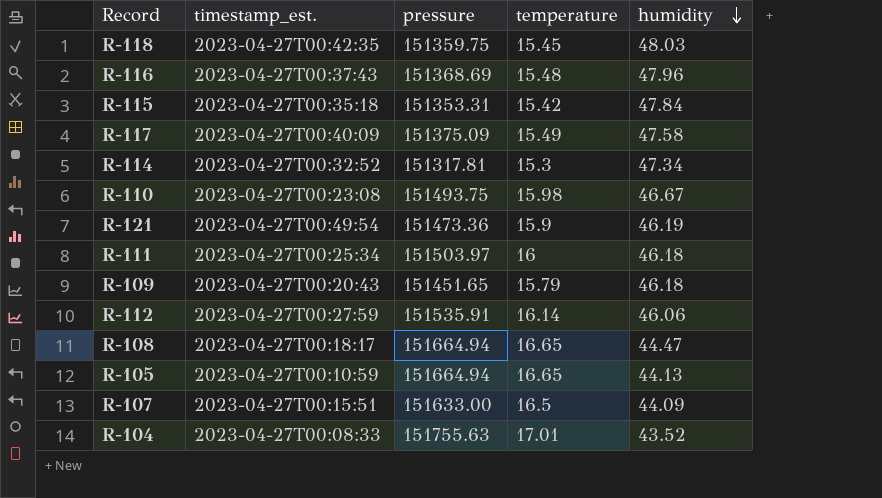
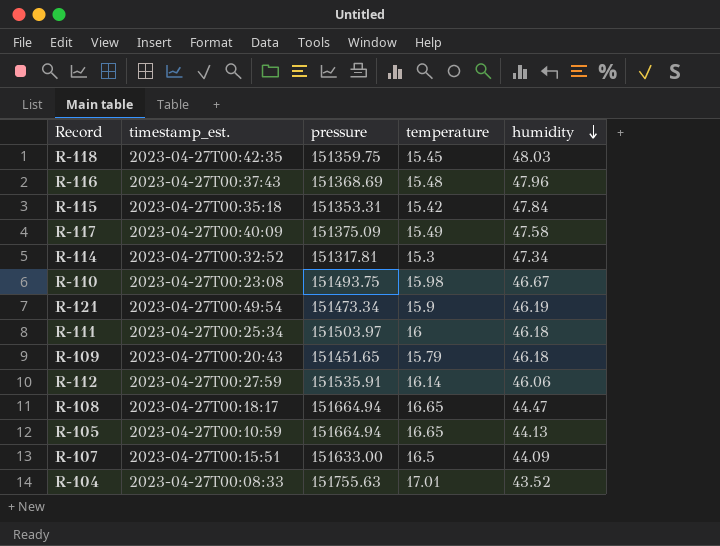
R-121 | pressure: 151473.36 -> 151473.34

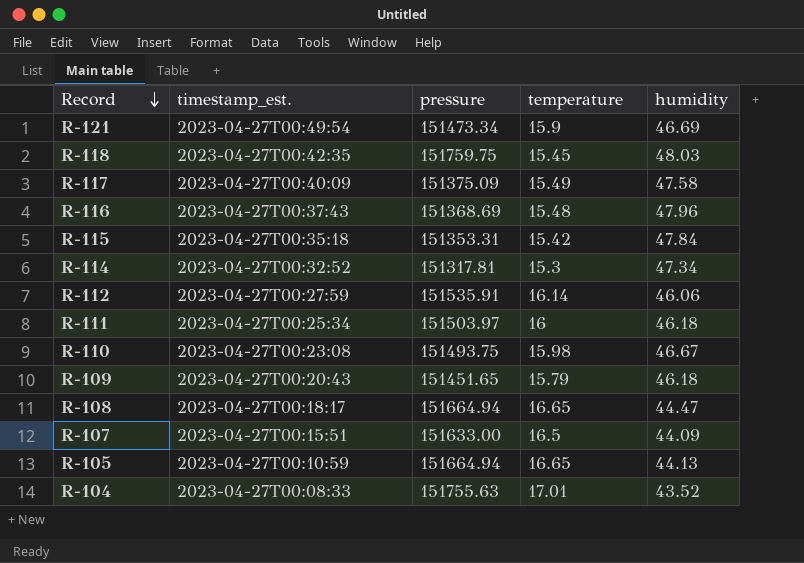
row order: humidity descending -> Record descending
R-121 | humidity: 46.19 -> 46.69
R-118 | pressure: 151359.75 -> 151759.75

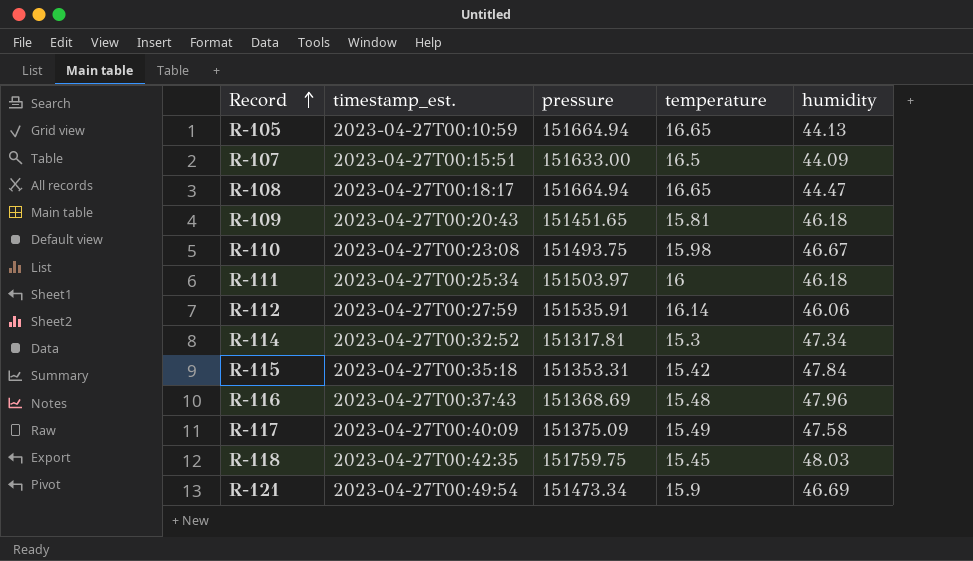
row order: Record descending -> Record ascending
row R-104: 2023-04-27T00:08:33 | 151755.63 | 17.01 | 43.52 -> none
R-109 | temperature: 15.79 -> 15.81

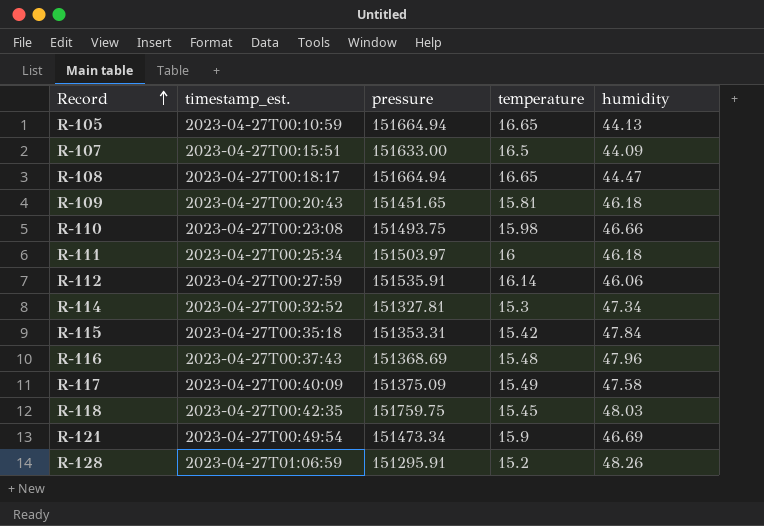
R-110 | humidity: 46.67 -> 46.66
R-114 | pressure: 151317.81 -> 151327.81
row R-128: none -> 2023-04-27T01:06:59 | 151295.91 | 15.2 | 48.26

